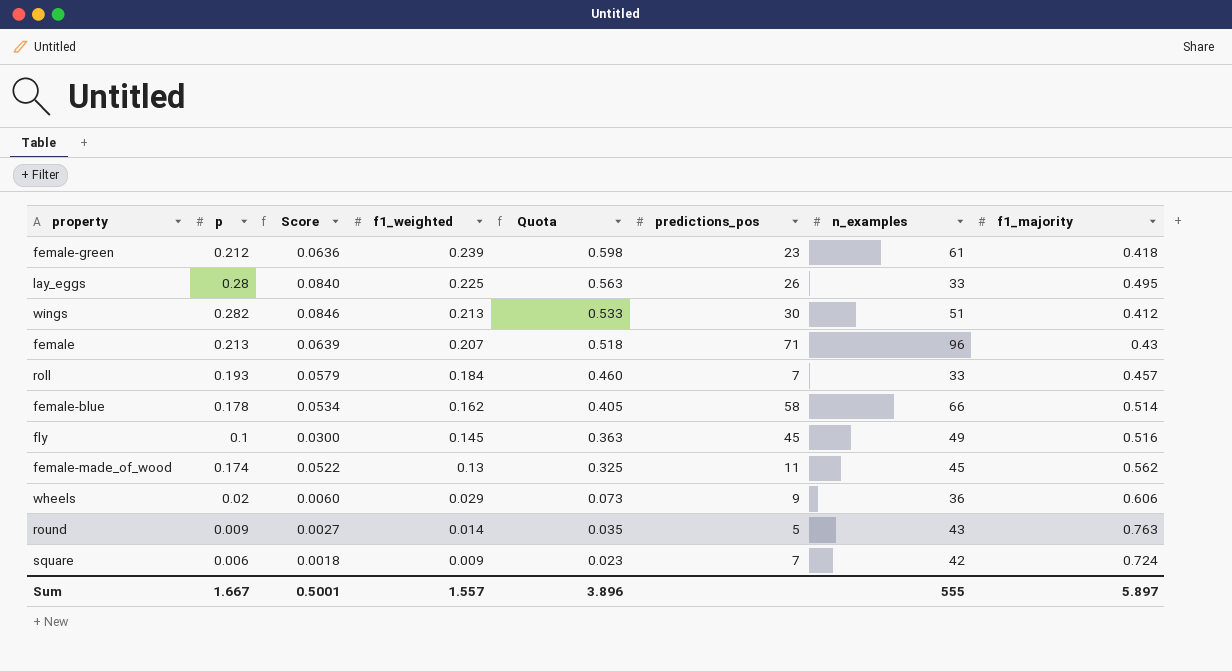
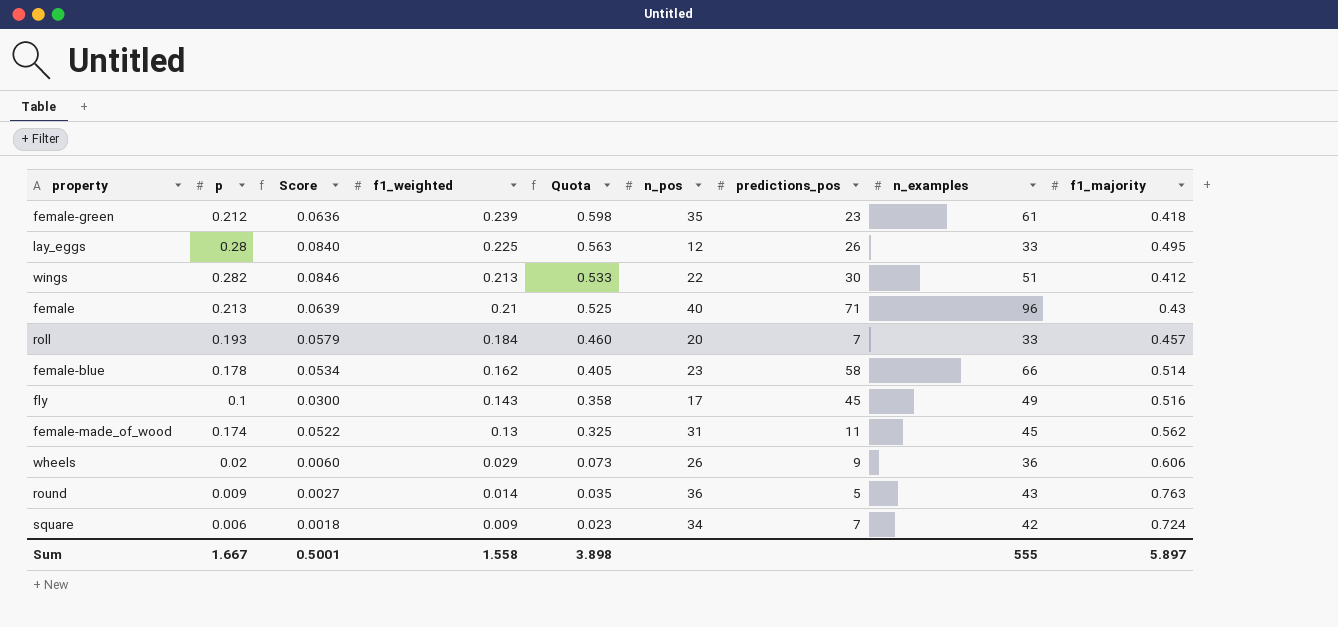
column n_pos | position: none -> 6
female | f1_weighted: 0.207 -> 0.21
female | Quota: 0.518 -> 0.525
fly | f1_weighted: 0.145 -> 0.143
fly | Quota: 0.363 -> 0.358
Sum | f1_weighted: 1.557 -> 1.558
Sum | Quota: 3.896 -> 3.898

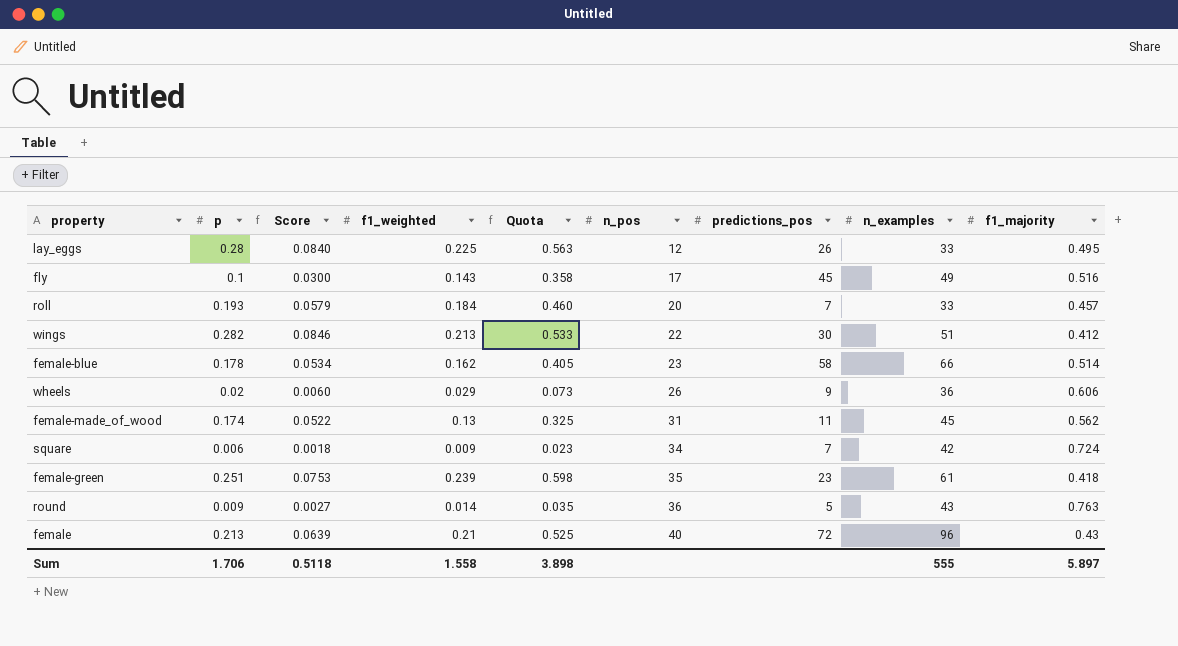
row order: f1_weighted descending -> n_pos ascending
female-green | p: 0.212 -> 0.251
female-green | Score: 0.0636 -> 0.0753
female | predictions_pos: 71 -> 72
Sum | p: 1.667 -> 1.706
Sum | Score: 0.5001 -> 0.5118

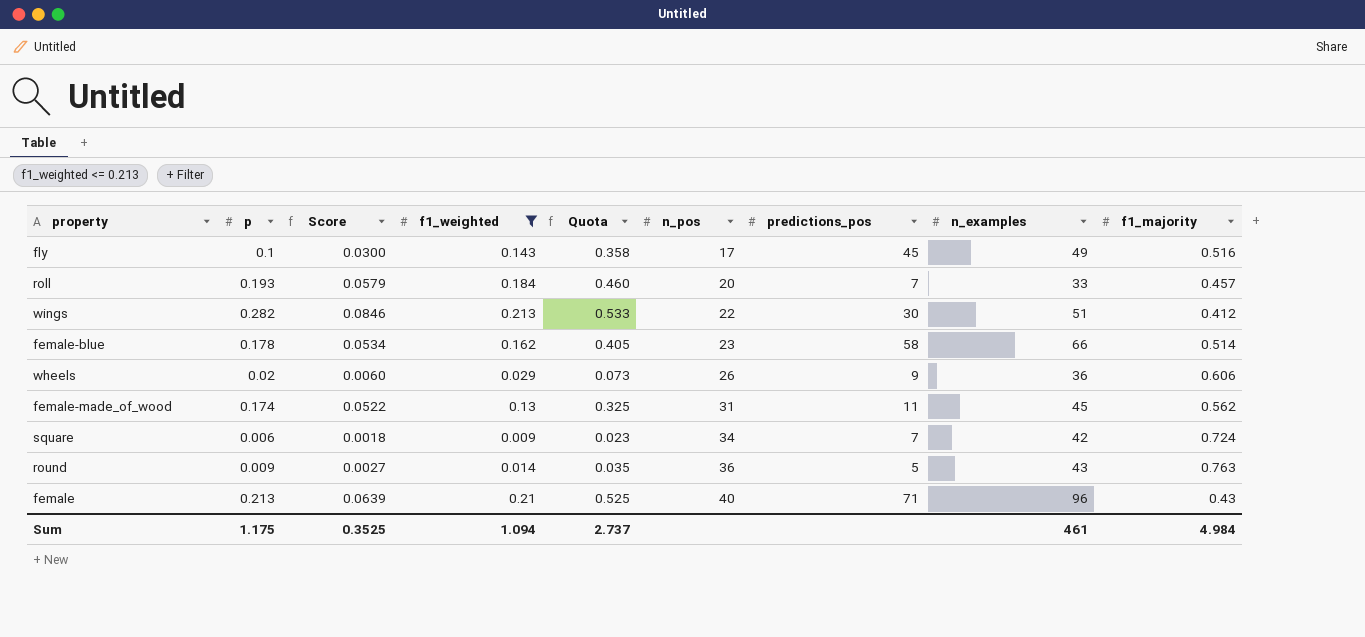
filter: none -> f1_weighted <= 0.213
female | predictions_pos: 72 -> 71
Sum | p: 1.706 -> 1.175
Sum | Score: 0.5118 -> 0.3525
Sum | f1_weighted: 1.558 -> 1.094
Sum | Quota: 3.898 -> 2.737
Sum | n_examples: 555 -> 461
Sum | f1_majority: 5.897 -> 4.984

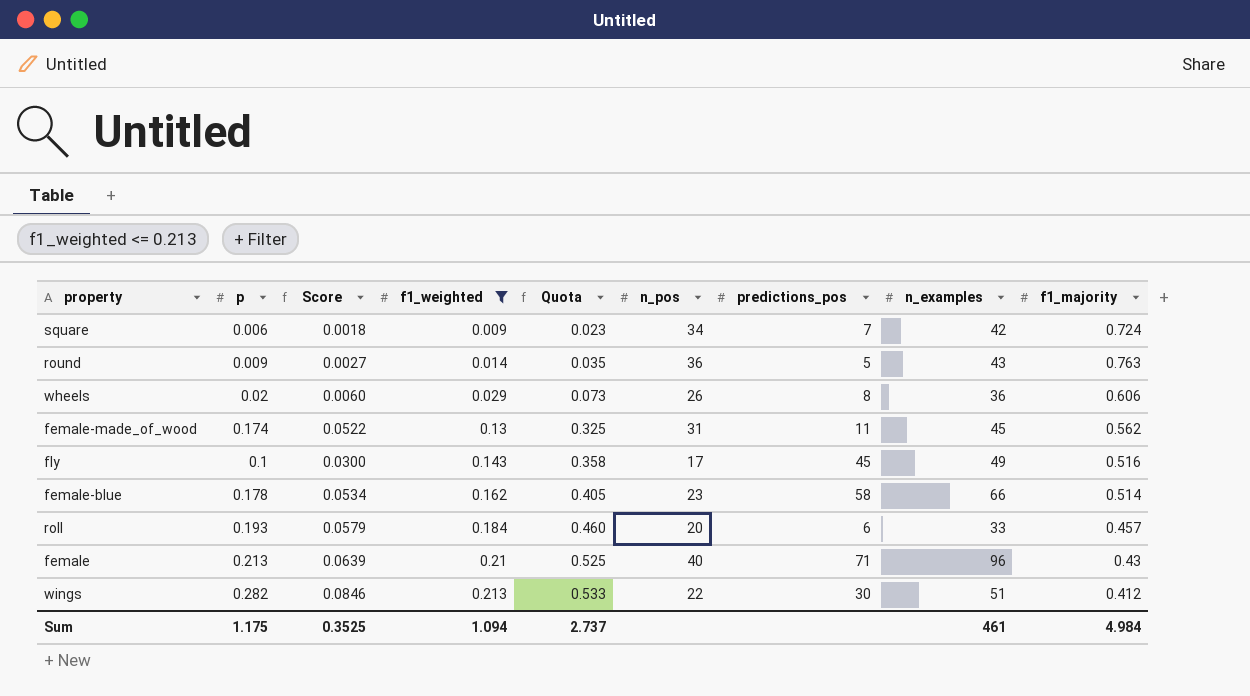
row order: n_pos ascending -> f1_weighted ascending
wheels | predictions_pos: 9 -> 8
roll | predictions_pos: 7 -> 6

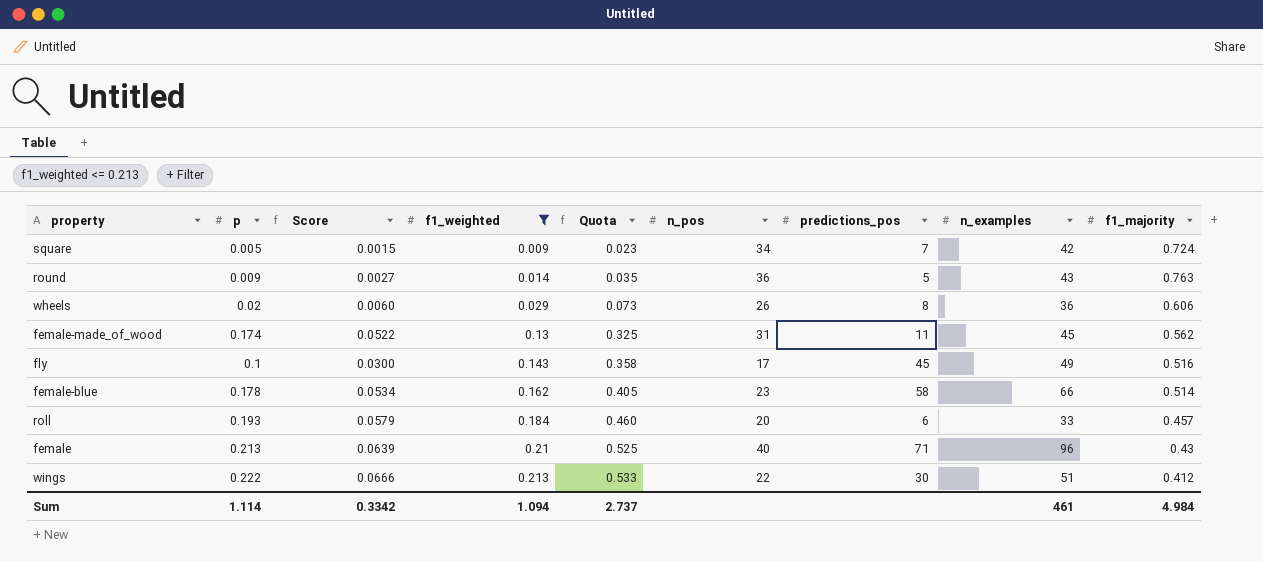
square | p: 0.006 -> 0.005
square | Score: 0.0018 -> 0.0015
wings | p: 0.282 -> 0.222
wings | Score: 0.0846 -> 0.0666
Sum | p: 1.175 -> 1.114
Sum | Score: 0.3525 -> 0.3342

